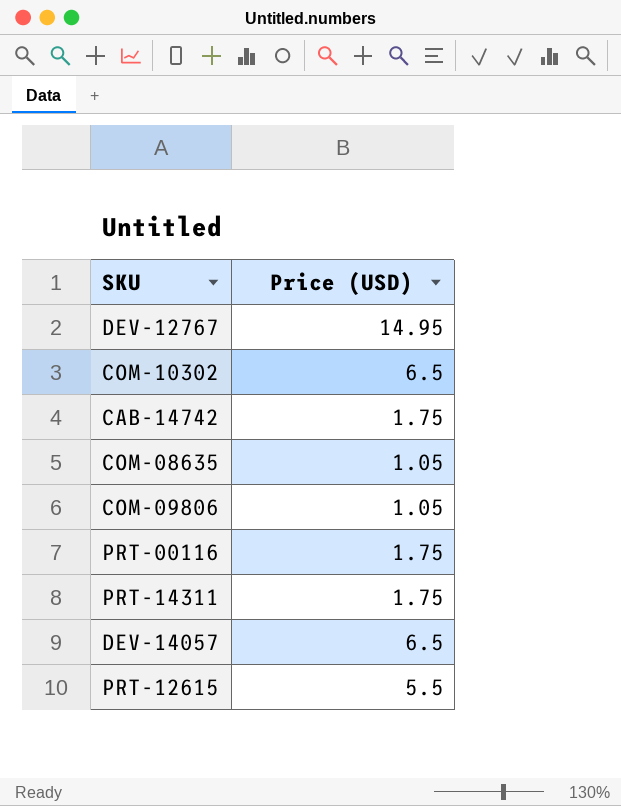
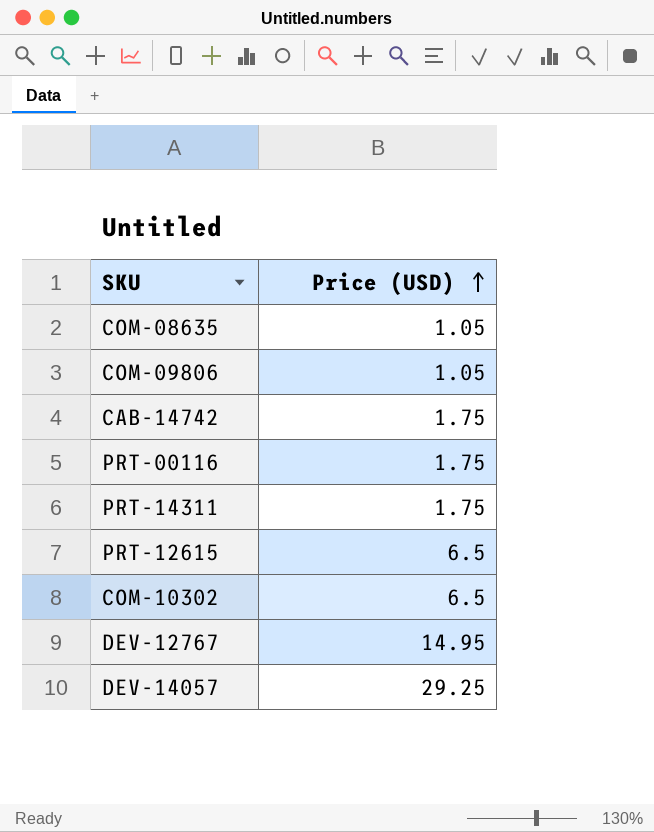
row order: none -> Price (USD) ascending
PRT-12615 | Price (USD): 5.5 -> 6.5
DEV-14057 | Price (USD): 6.5 -> 29.25

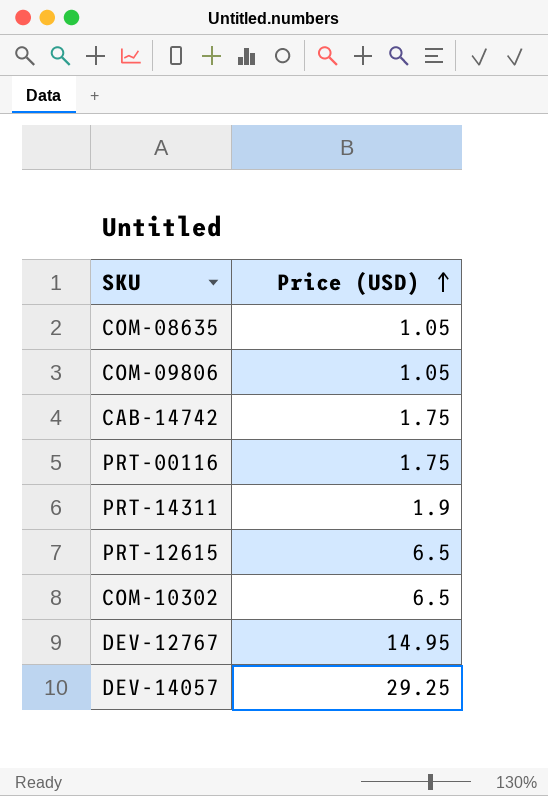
PRT-14311 | Price (USD): 1.75 -> 1.9

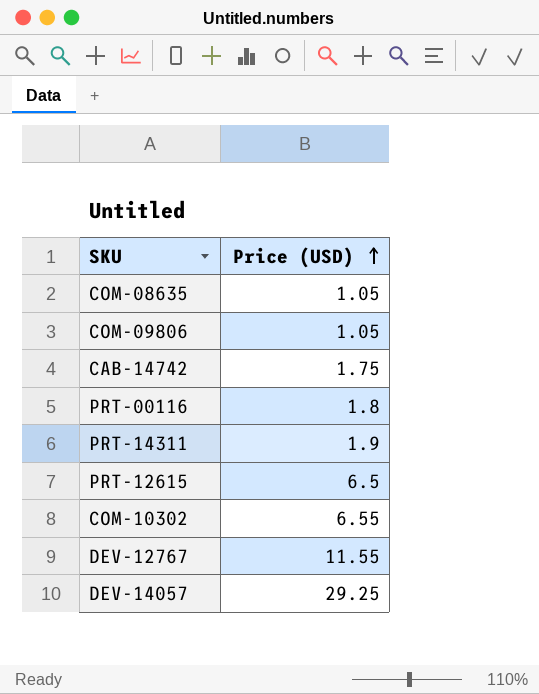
PRT-00116 | Price (USD): 1.75 -> 1.8
COM-10302 | Price (USD): 6.5 -> 6.55
DEV-12767 | Price (USD): 14.95 -> 11.55

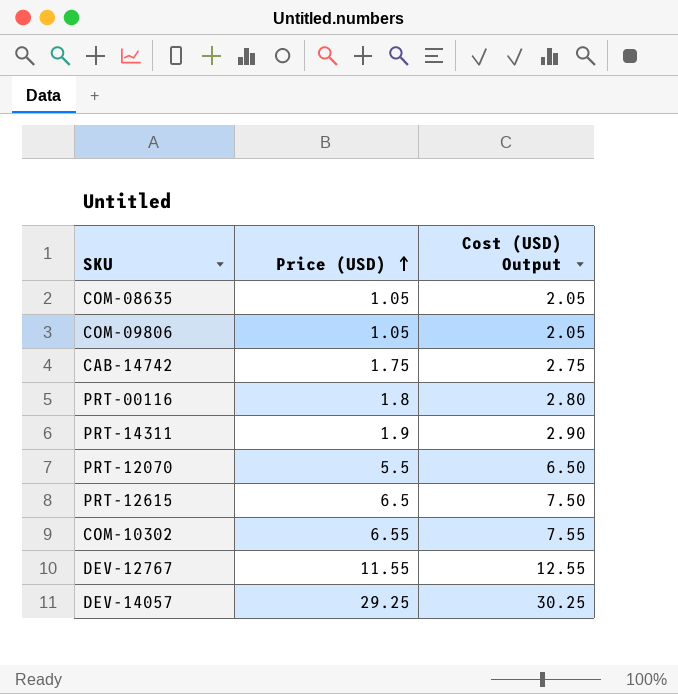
column Cost (USD) Output | formula: none -> [Price (USD)] + 1
row PRT-12070: none -> 5.5 | 6.50

